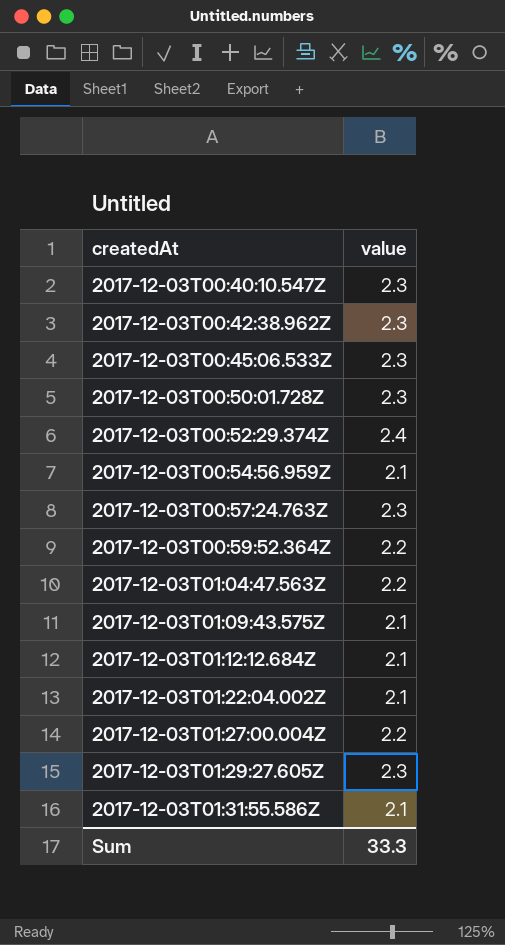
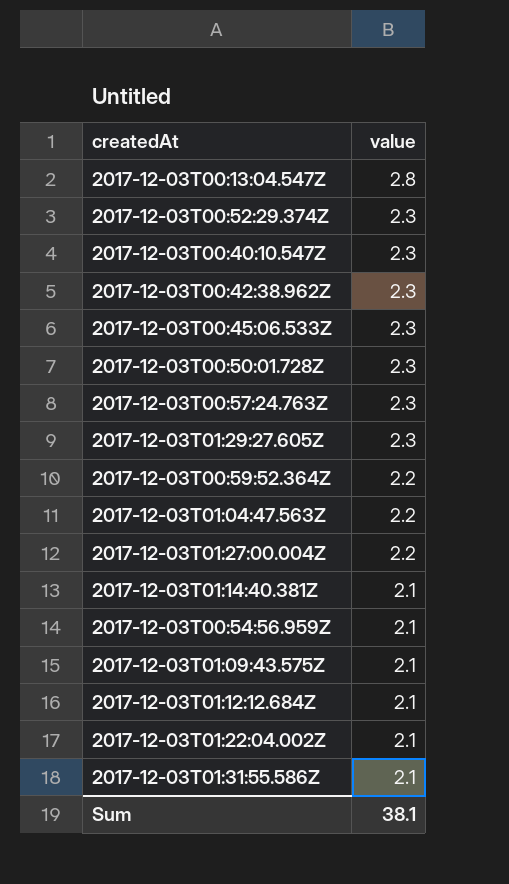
row order: createdAt ascending -> value descending
row 2017-12-03T00:13:04.547Z: none -> 2.8
2017-12-03T00:52:29.374Z | value: 2.4 -> 2.3
row 2017-12-03T01:14:40.381Z: none -> 2.1
Sum | value: 33.3 -> 38.1

